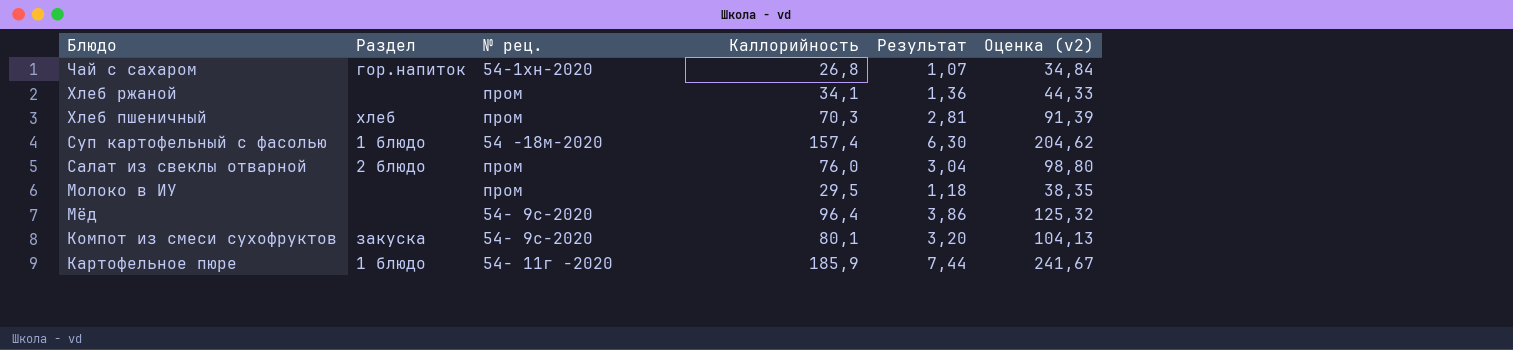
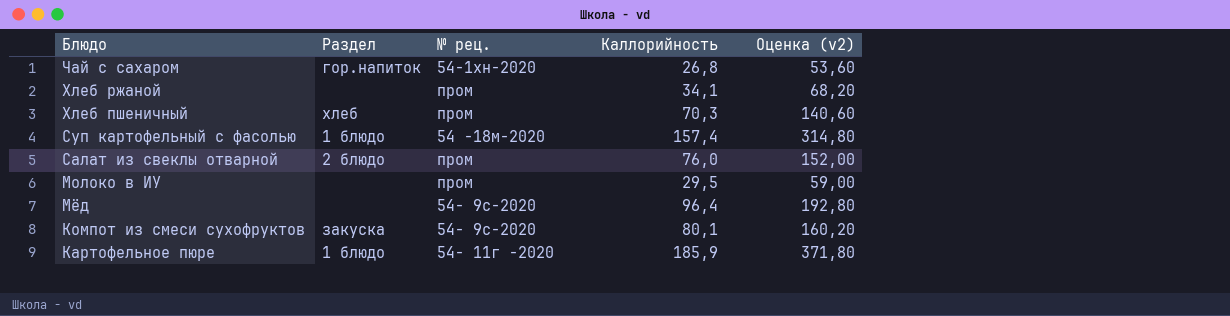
column Результат | formula: [Каллорийность] * 0,04 -> none
column Оценка (v2) | formula: [Каллорийность] * 1,3 -> [Каллорийность] * 2

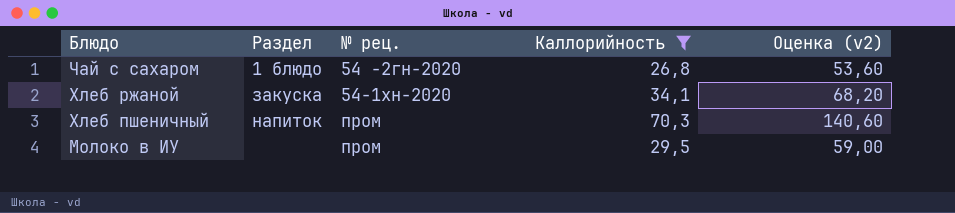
filter: none -> Каллорийность <= 70,3
Чай с сахаром | Раздел: гор.напиток -> 1 блюдо
Чай с сахаром | № рец.: 54-1хн-2020 -> 54 -2гн-2020
Хлеб ржаной | Раздел: none -> закуска
Хлеб ржаной | № рец.: пром -> 54-1хн-2020
Хлеб пшеничный | Раздел: хлеб -> напиток

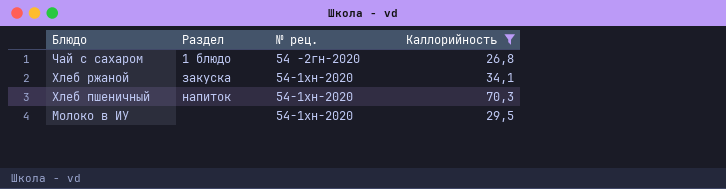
column Оценка (v2) | formula: [Каллорийность] * 2 -> none
Хлеб пшеничный | № рец.: пром -> 54-1хн-2020
Молоко в ИУ | № рец.: пром -> 54-1хн-2020

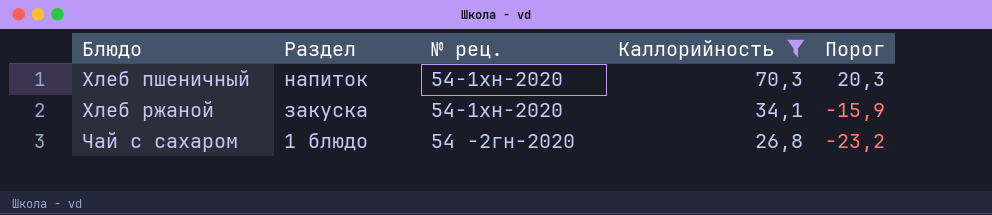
row order: Блюдо descending -> Блюдо ascending
column Порог | formula: none -> [Каллорийность] - 50
row Молоко в ИУ: none | 54-1хн-2020 | 29,5 -> none

